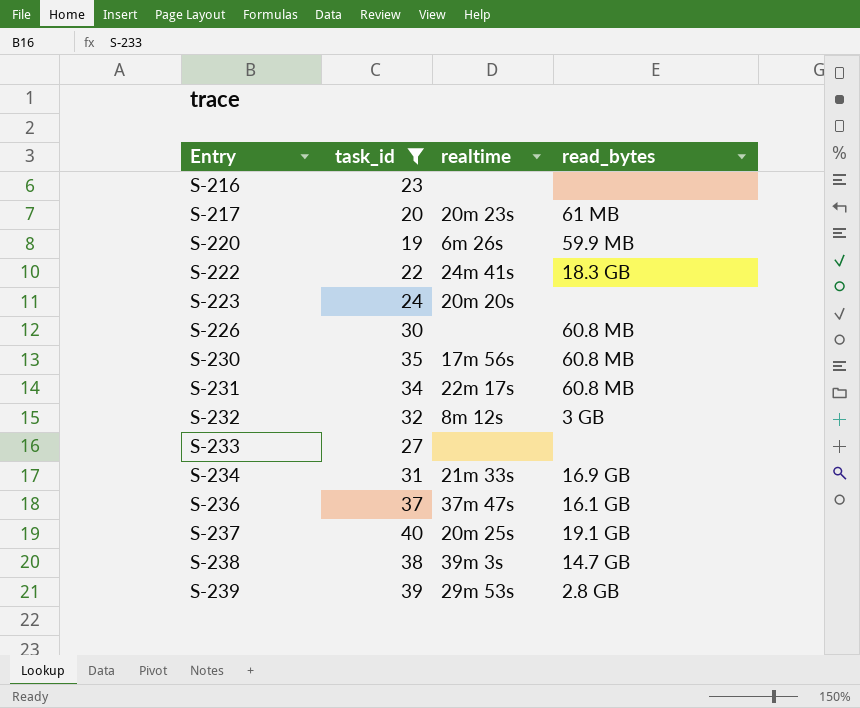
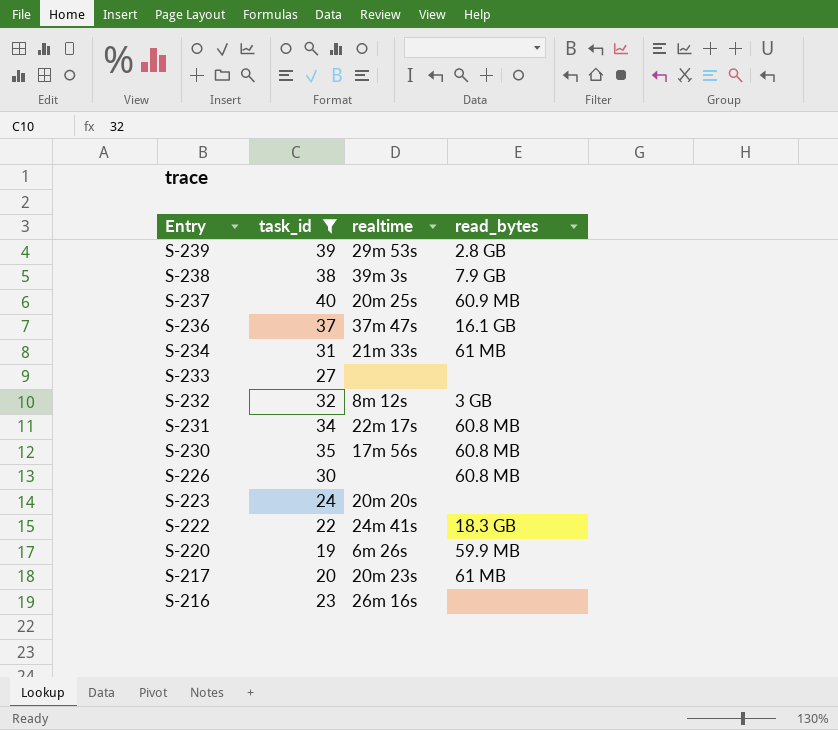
row order: Entry ascending -> Entry descending
S-238 | read_bytes: 14.7 GB -> 7.9 GB
S-237 | read_bytes: 19.1 GB -> 60.9 MB
S-234 | read_bytes: 16.9 GB -> 61 MB
S-216 | realtime: none -> 26m 16s

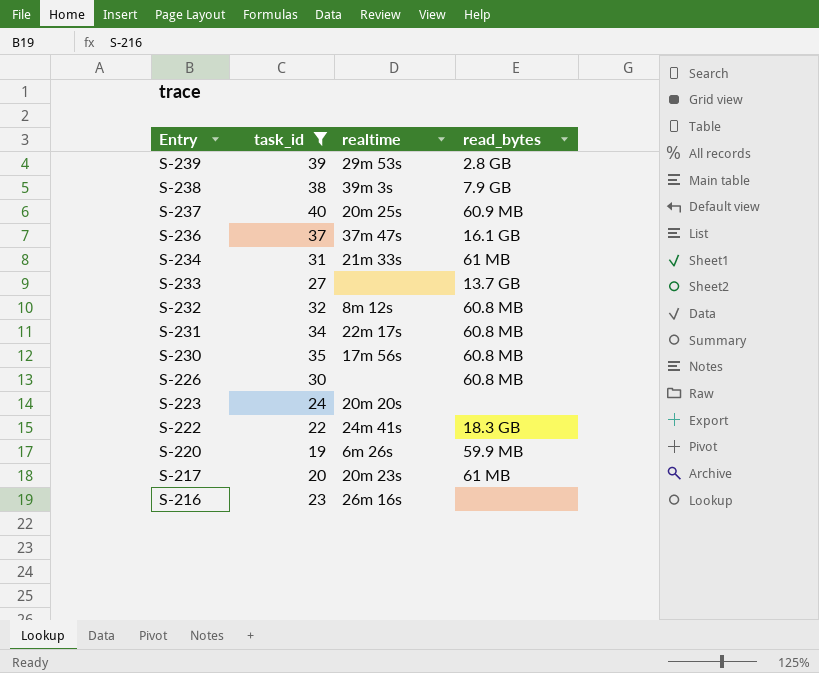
S-233 | read_bytes: none -> 13.7 GB
S-232 | read_bytes: 3 GB -> 60.8 MB

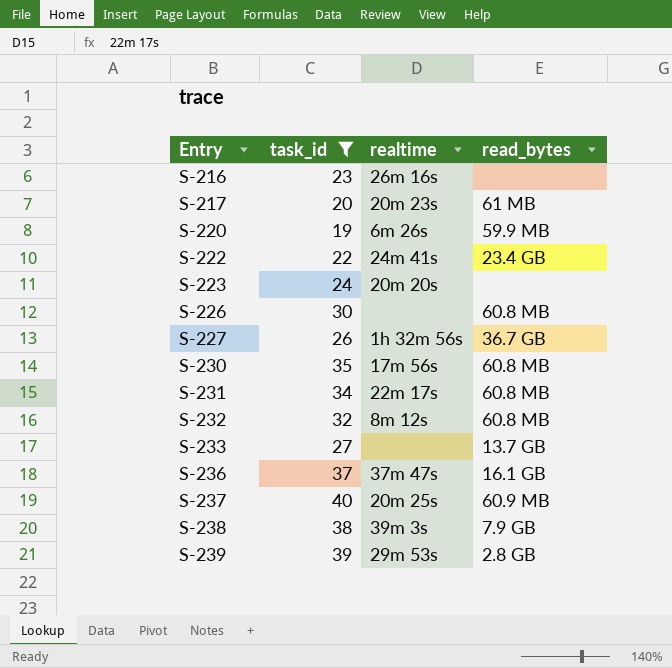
row order: Entry descending -> Entry ascending
row S-234: 31 | 21m 33s | 61 MB -> none
S-222 | read_bytes: 18.3 GB -> 23.4 GB
row S-227: none -> 26 | 1h 32m 56s | 36.7 GB

